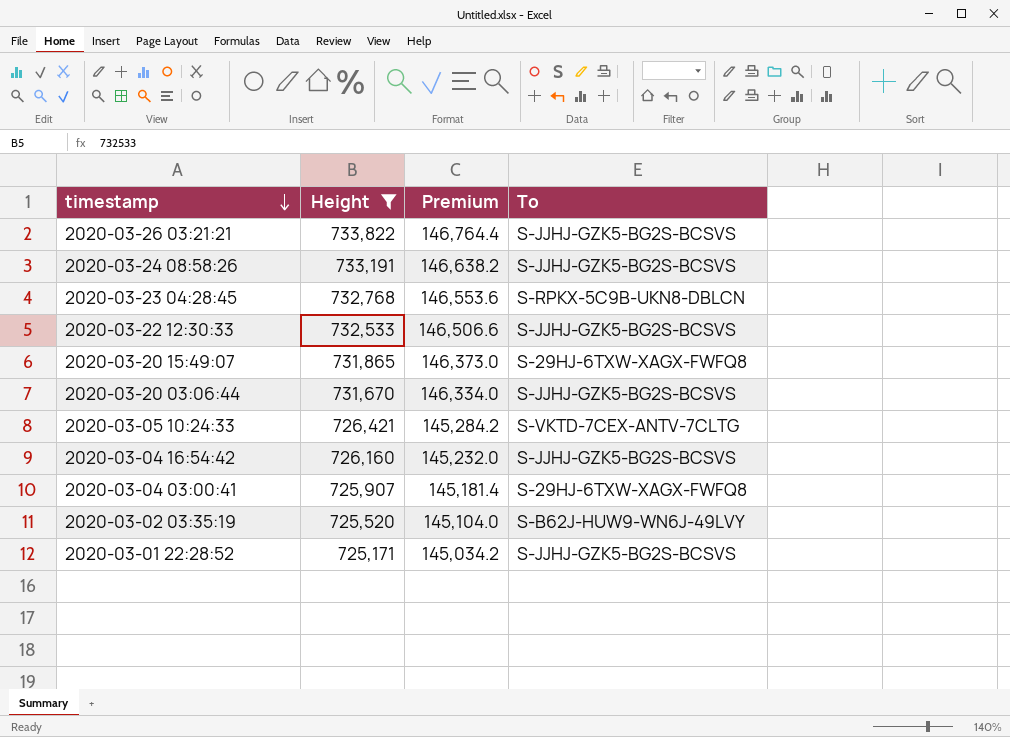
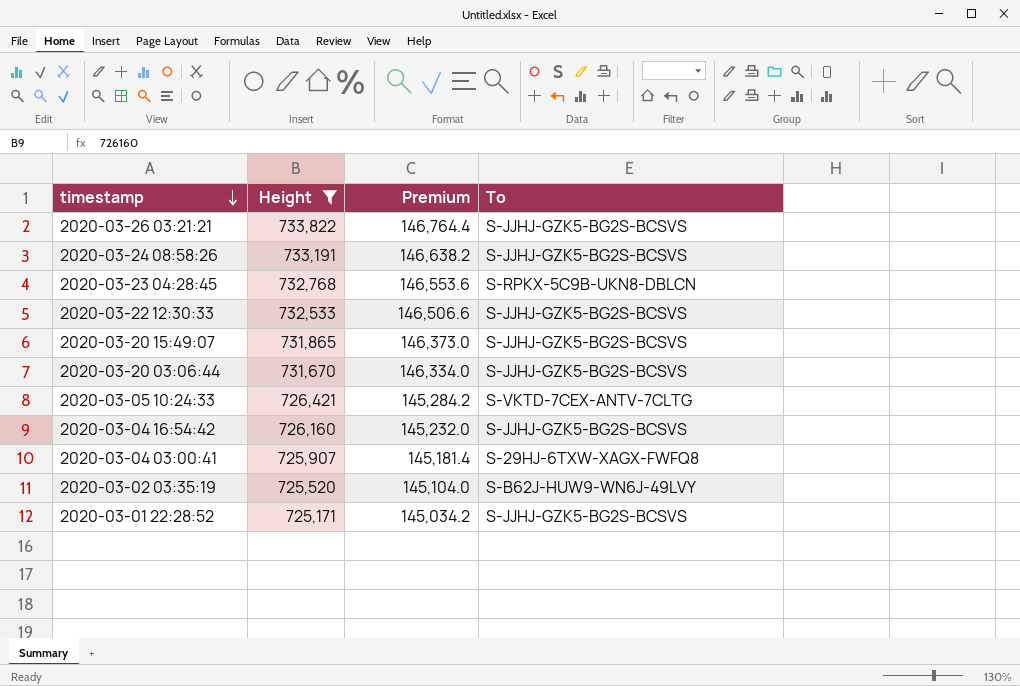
2020-03-20 15:49:07 | To: S-29HJ-6TXW-XAGX-FWFQ8 -> S-JJHJ-GZK5-BG2S-BCSVS

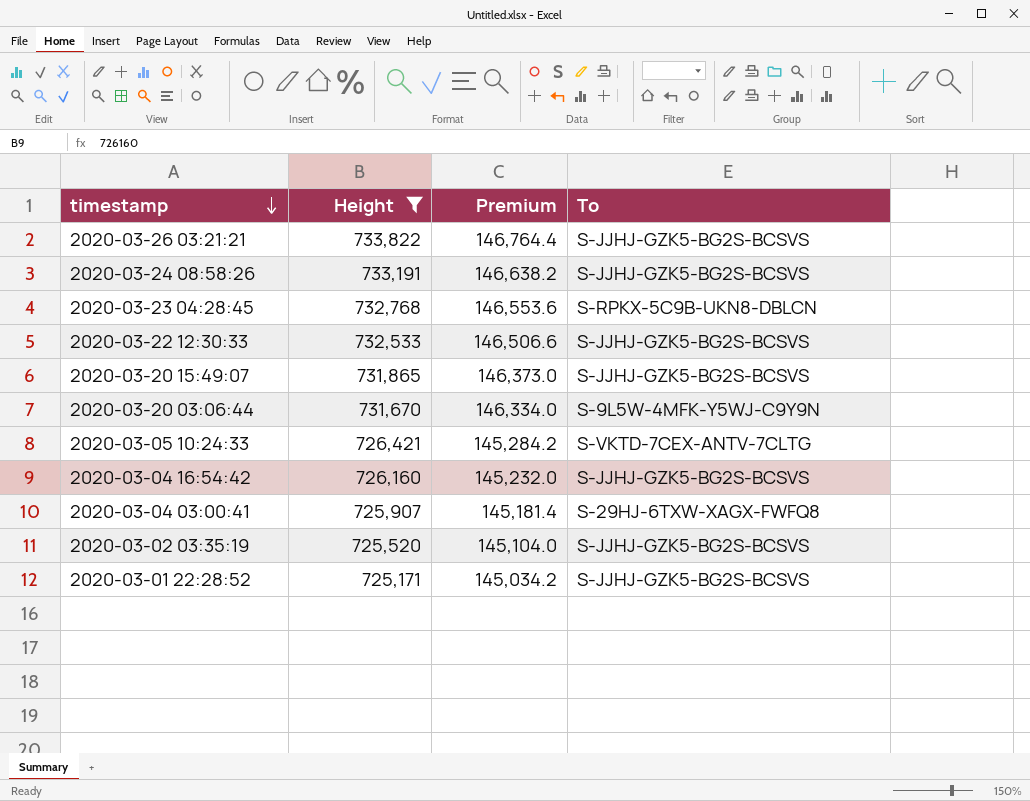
2020-03-20 03:06:44 | To: S-JJHJ-GZK5-BG2S-BCSVS -> S-9L5W-4MFK-Y5WJ-C9Y9N
2020-03-02 03:35:19 | To: S-B62J-HUW9-WN6J-49LVY -> S-JJHJ-GZK5-BG2S-BCSVS

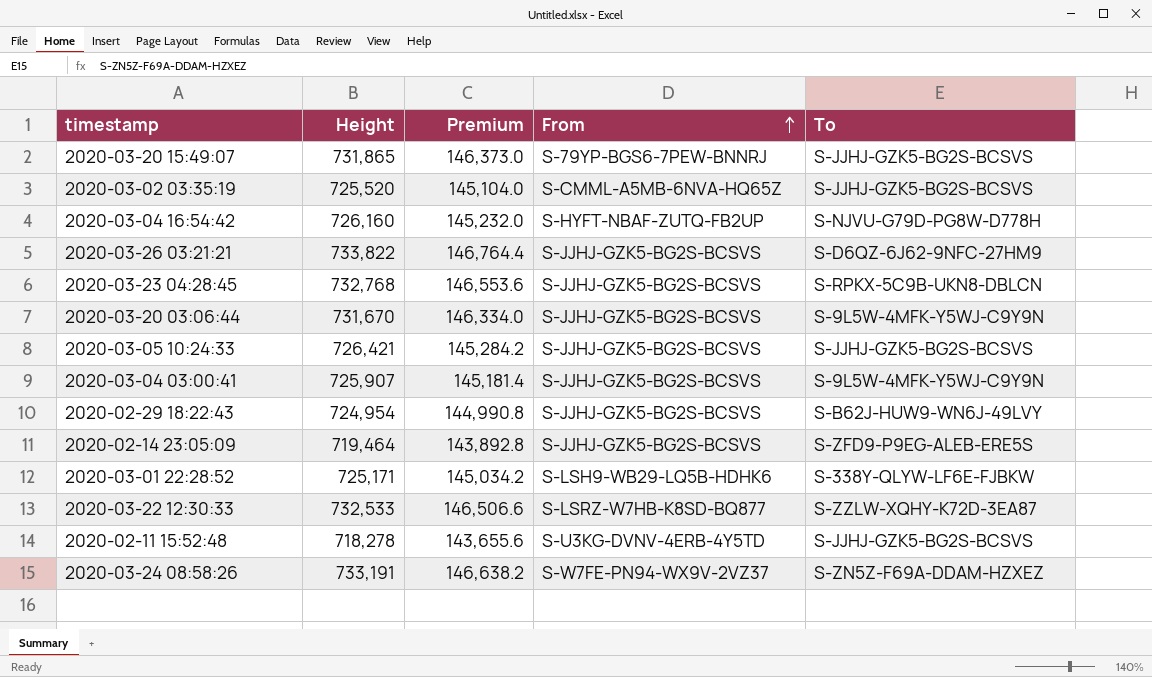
filter: Height >= 725,171 -> none
row order: timestamp descending -> From ascending
column From | position: none -> 4
2020-03-04 16:54:42 | To: S-JJHJ-GZK5-BG2S-BCSVS -> S-NJVU-G79D-PG8W-D778H
2020-03-26 03:21:21 | To: S-JJHJ-GZK5-BG2S-BCSVS -> S-D6QZ-6J62-9NFC-27HM9
2020-03-05 10:24:33 | To: S-VKTD-7CEX-ANTV-7CLTG -> S-JJHJ-GZK5-BG2S-BCSVS
2020-03-04 03:00:41 | To: S-29HJ-6TXW-XAGX-FWFQ8 -> S-9L5W-4MFK-Y5WJ-C9Y9N
2020-03-01 22:28:52 | To: S-JJHJ-GZK5-BG2S-BCSVS -> S-338Y-QLYW-LF6E-FJBKW
2020-03-22 12:30:33 | To: S-JJHJ-GZK5-BG2S-BCSVS -> S-ZZLW-XQHY-K72D-3EA87
2020-03-24 08:58:26 | To: S-JJHJ-GZK5-BG2S-BCSVS -> S-ZN5Z-F69A-DDAM-HZXEZ

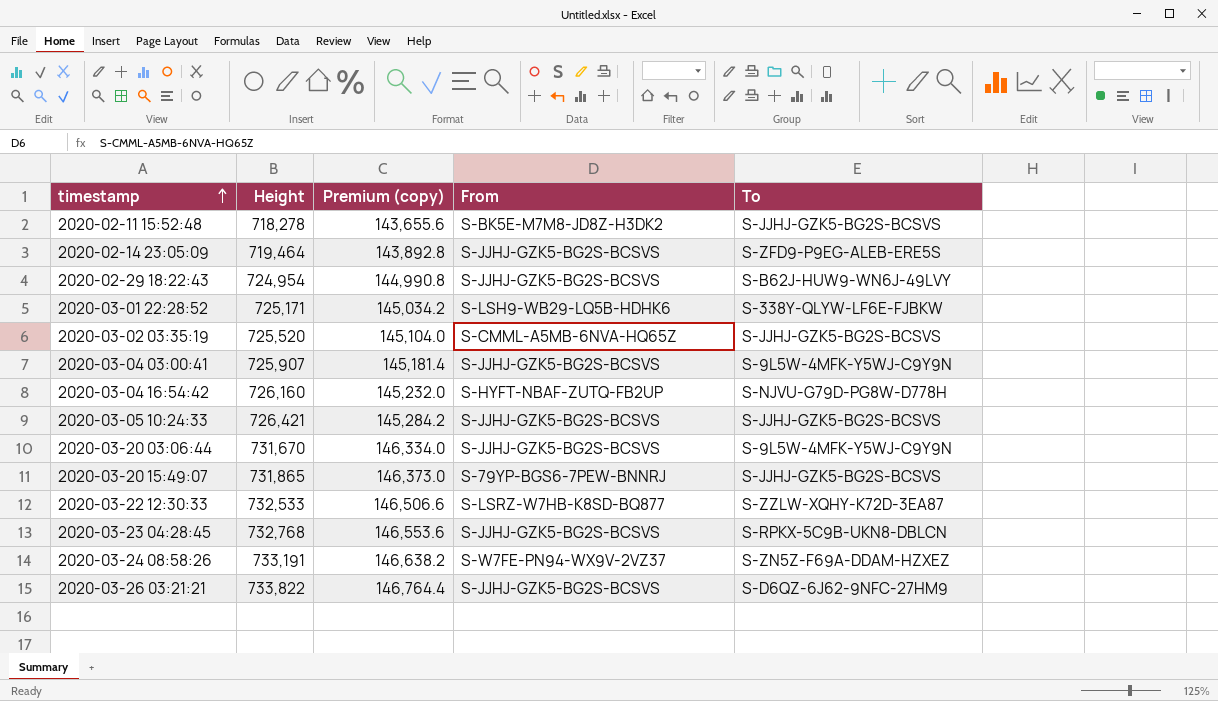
row order: From ascending -> timestamp ascending
column name: Premium -> Premium (copy)
2020-02-11 15:52:48 | From: S-U3KG-DVNV-4ERB-4Y5TD -> S-BK5E-M7M8-JD8Z-H3DK2

